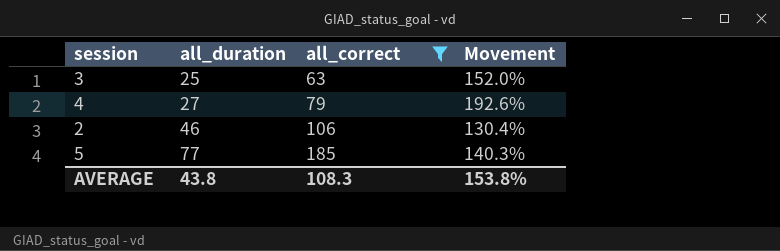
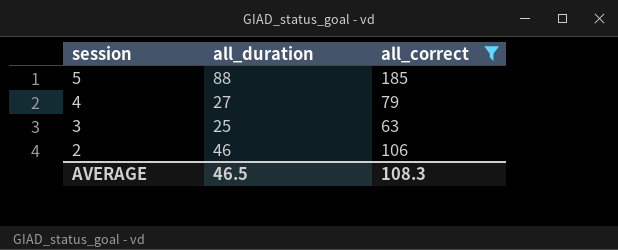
row order: all_duration ascending -> session descending
column Movement | formula: ([all_correct] - [all_duration]) / [all_duration] -> none
5 | all_duration: 77 -> 88
AVERAGE | all_duration: 43.8 -> 46.5

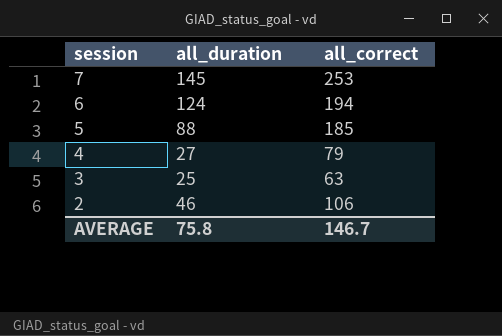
filter: all_correct <= 185 -> none
AVERAGE | all_duration: 46.5 -> 75.8
AVERAGE | all_correct: 108.3 -> 146.7

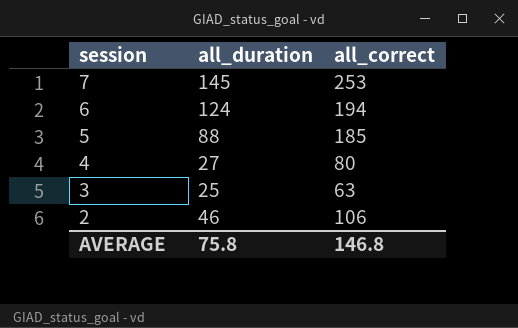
4 | all_correct: 79 -> 80
AVERAGE | all_correct: 146.7 -> 146.8

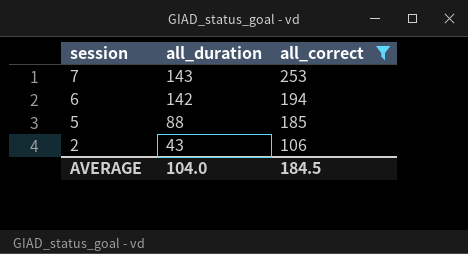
filter: none -> all_correct >= 106
7 | all_duration: 145 -> 143
6 | all_duration: 124 -> 142
2 | all_duration: 46 -> 43
AVERAGE | all_duration: 75.8 -> 104.0
AVERAGE | all_correct: 146.8 -> 184.5

